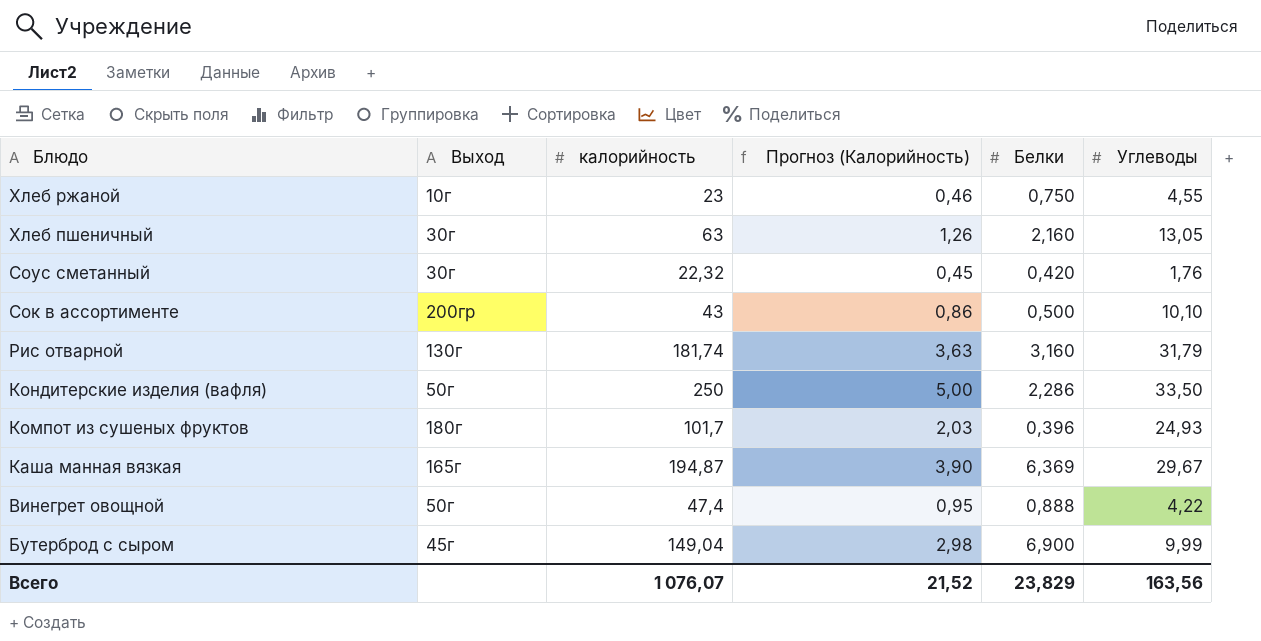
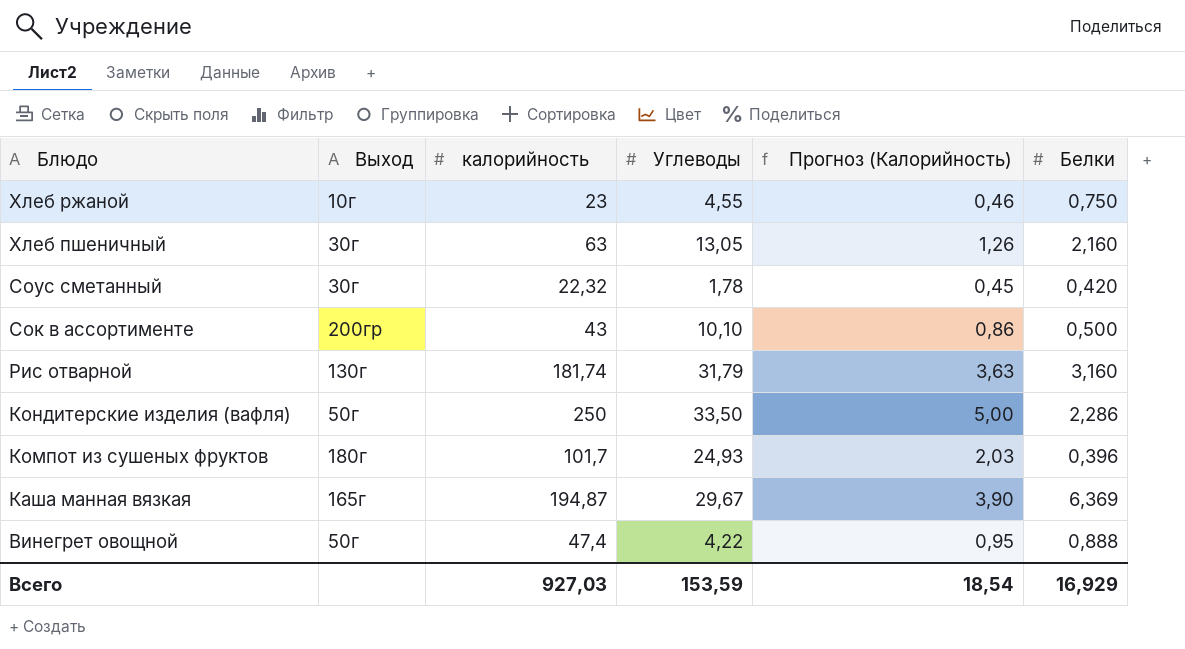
column Углеводы | position: 6 -> 4
row Бутерброд с сыром: 45г | 149,04 | 2,98 | 6,900 | 9,99 -> none
Соус сметанный | Углеводы: 1,76 -> 1,78
Всего | калорийность: 1 076,07 -> 927,03
Всего | Углеводы: 163,56 -> 153,59
Всего | Прогноз (Калорийность): 21,52 -> 18,54
Всего | Белки: 23,829 -> 16,929

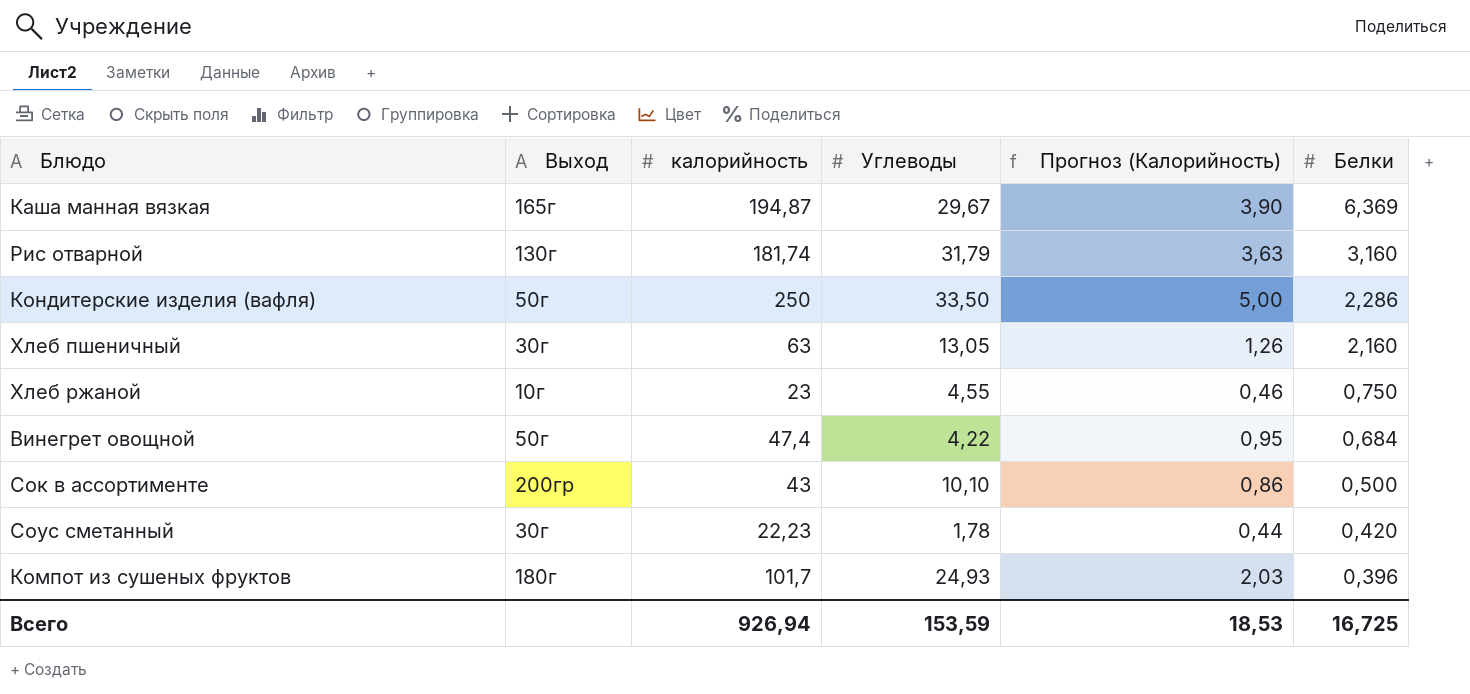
row order: Блюдо descending -> Белки descending
Винегрет овощной | Белки: 0,888 -> 0,684
Соус сметанный | калорийность: 22,32 -> 22,23
Соус сметанный | Прогноз (Калорийность): 0,45 -> 0,44
Всего | калорийность: 927,03 -> 926,94
Всего | Прогноз (Калорийность): 18,54 -> 18,53
Всего | Белки: 16,929 -> 16,725

